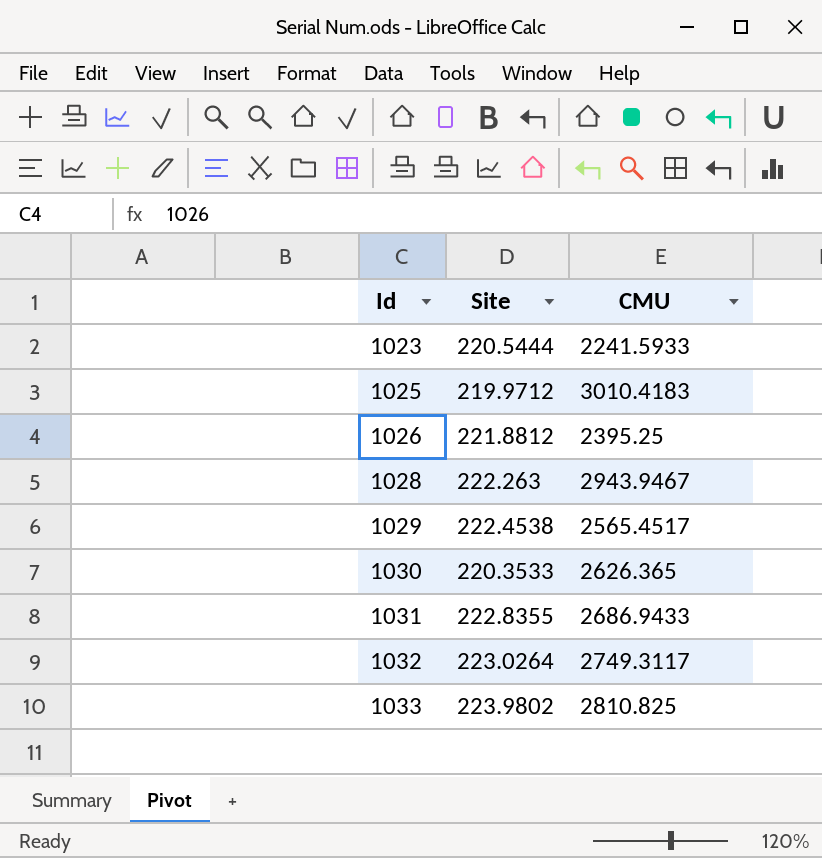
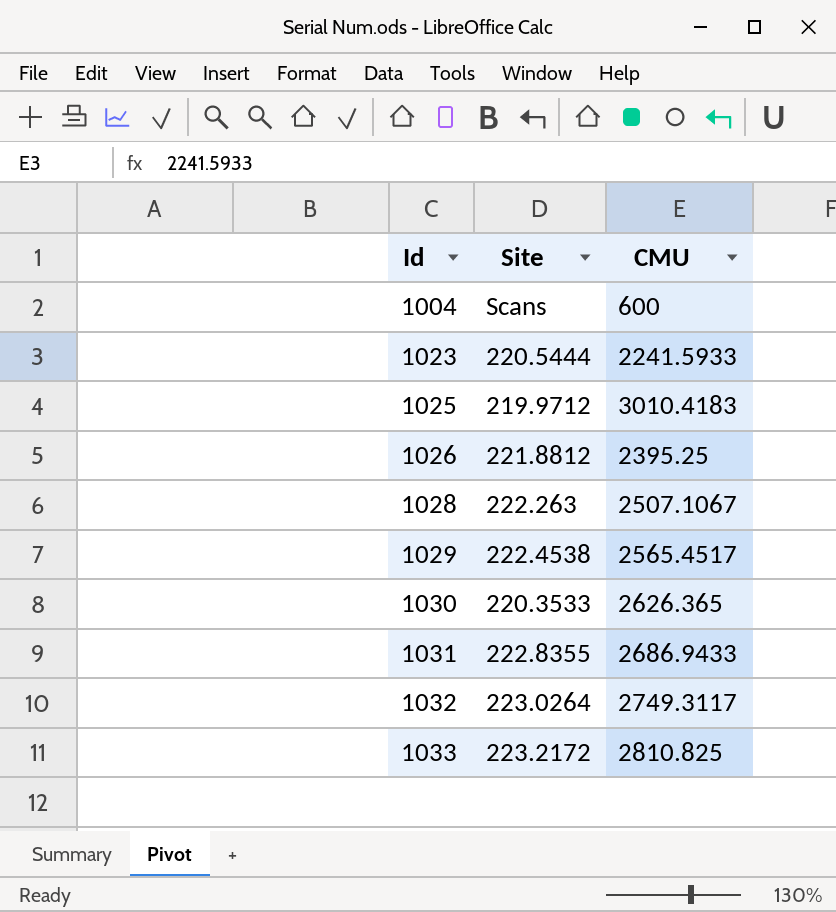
row 1004: none -> Scans | 600
1028 | CMU: 2943.9467 -> 2507.1067
1033 | Site: 223.9802 -> 223.2172

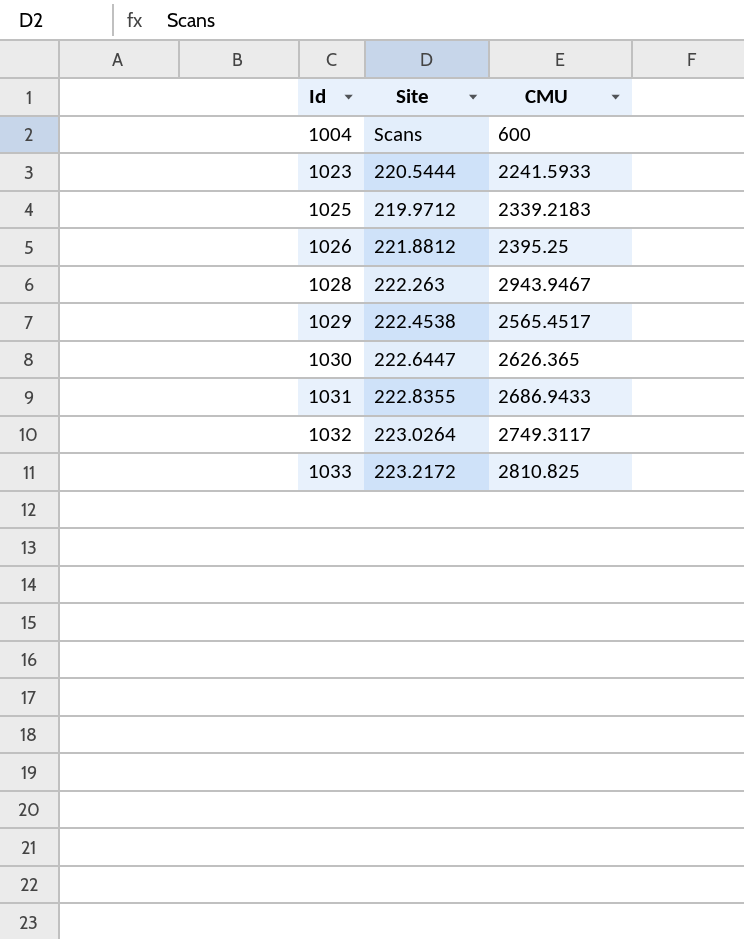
1025 | CMU: 3010.4183 -> 2339.2183
1028 | CMU: 2507.1067 -> 2943.9467
1030 | Site: 220.3533 -> 222.6447

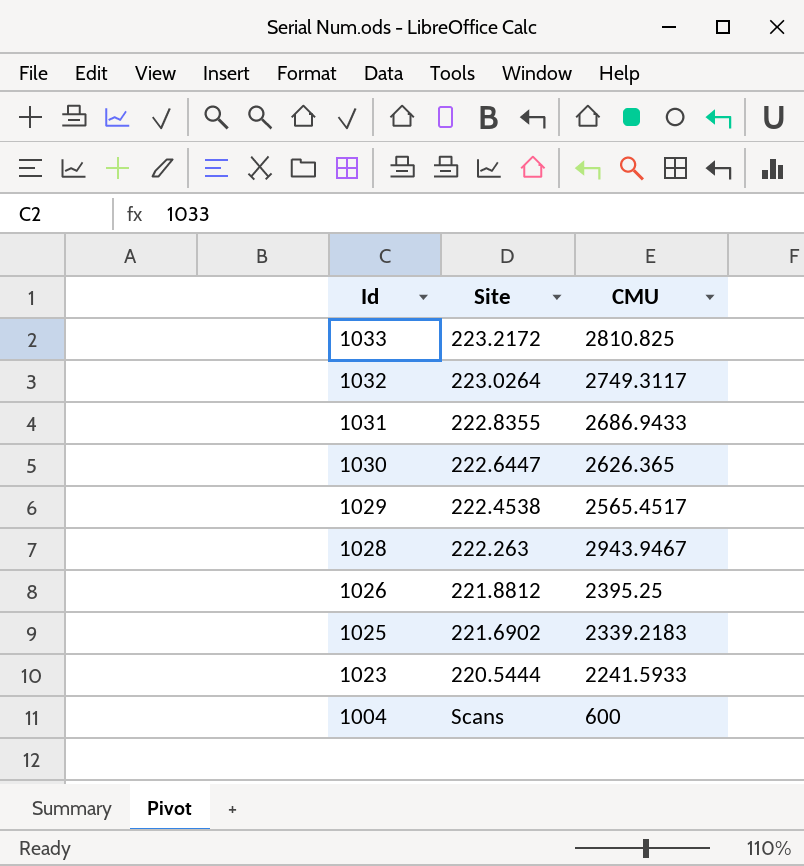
row order: Id ascending -> Id descending
1025 | Site: 219.9712 -> 221.6902

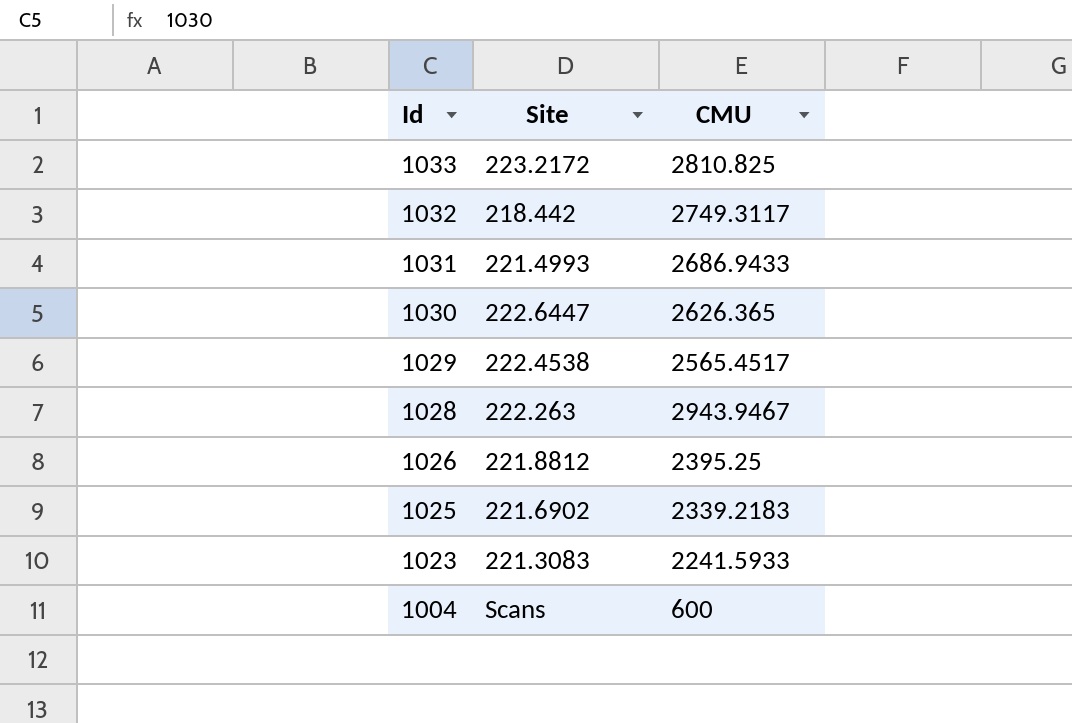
1032 | Site: 223.0264 -> 218.442
1031 | Site: 222.8355 -> 221.4993
1023 | Site: 220.5444 -> 221.3083

